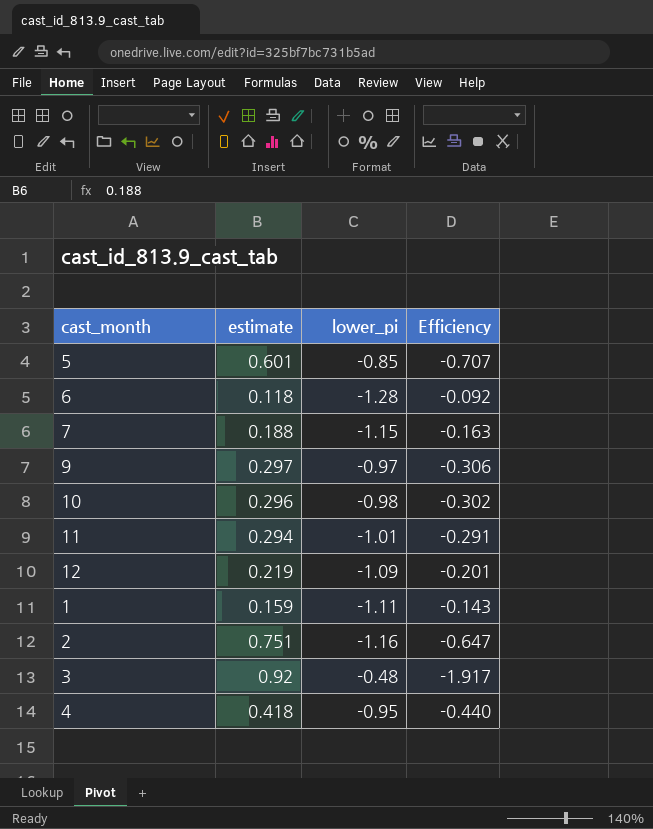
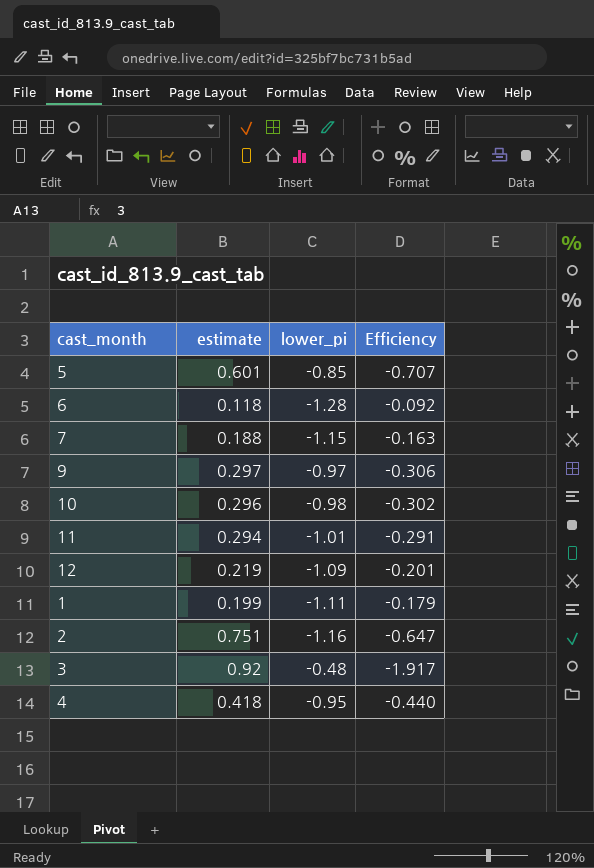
1 | estimate: 0.159 -> 0.199
1 | Efficiency: -0.143 -> -0.179

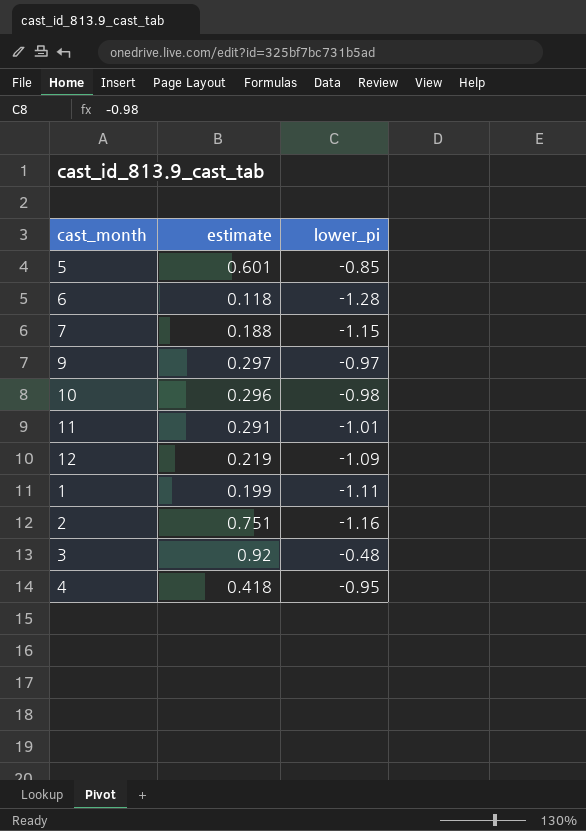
column Efficiency | formula: [estimate] / [lower_pi] -> none
11 | estimate: 0.294 -> 0.291

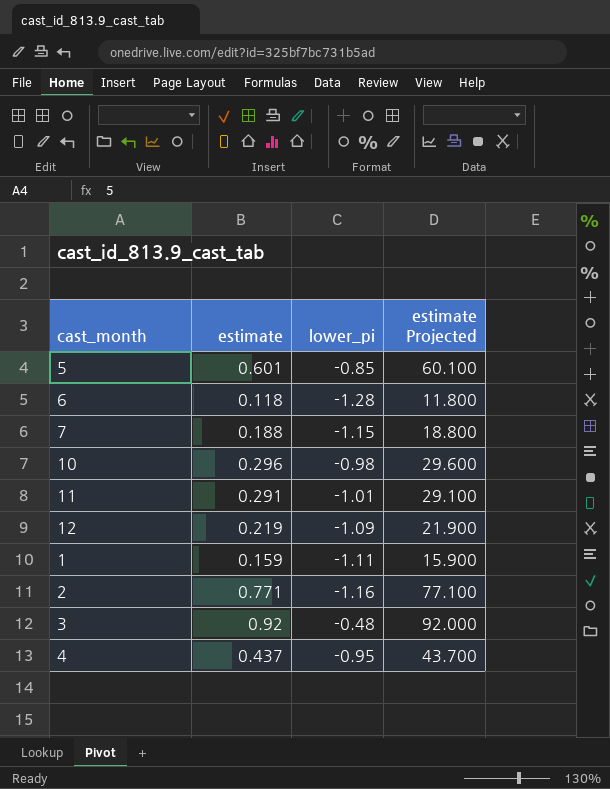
column estimate Projected | formula: none -> [estimate] * 100
row 9: 0.297 | -0.97 -> none
1 | estimate: 0.199 -> 0.159
2 | estimate: 0.751 -> 0.771
4 | estimate: 0.418 -> 0.437

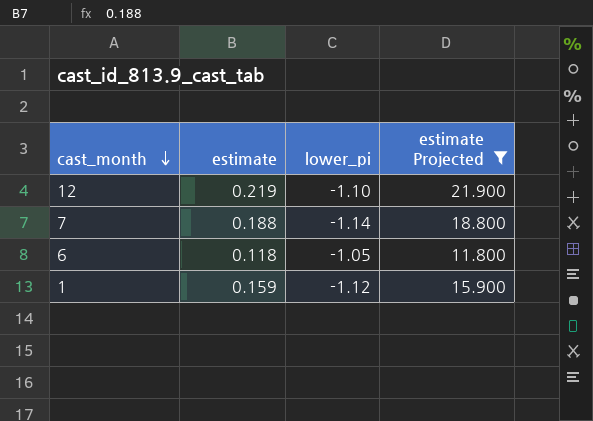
filter: none -> estimate Projected <= 21.900
row order: none -> cast_month descending
12 | lower_pi: -1.09 -> -1.10
7 | lower_pi: -1.15 -> -1.14
6 | lower_pi: -1.28 -> -1.05
1 | lower_pi: -1.11 -> -1.12

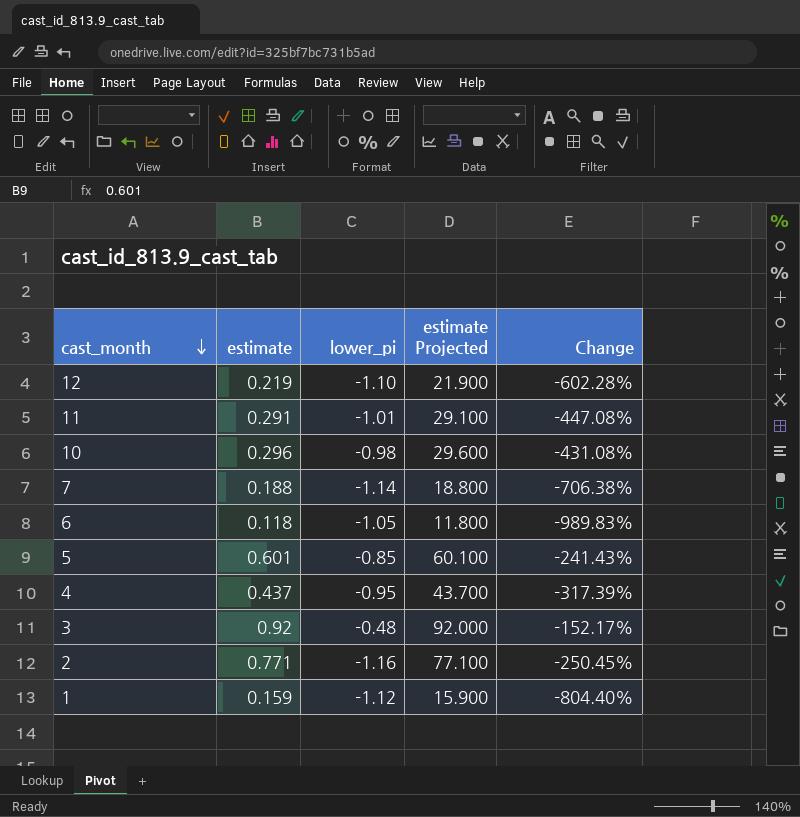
filter: estimate Projected <= 21.900 -> none
column Change | formula: none -> ([lower_pi] - [estimate]) / [estimate]

